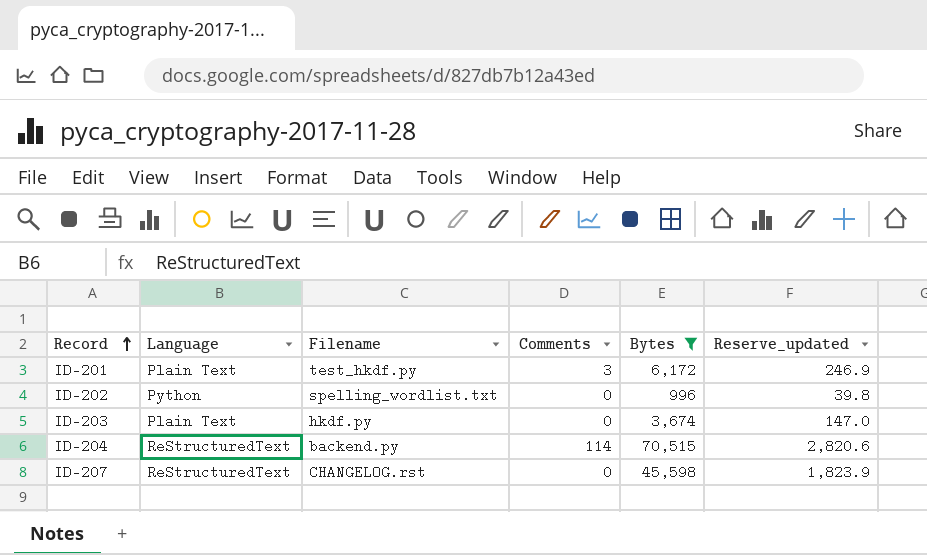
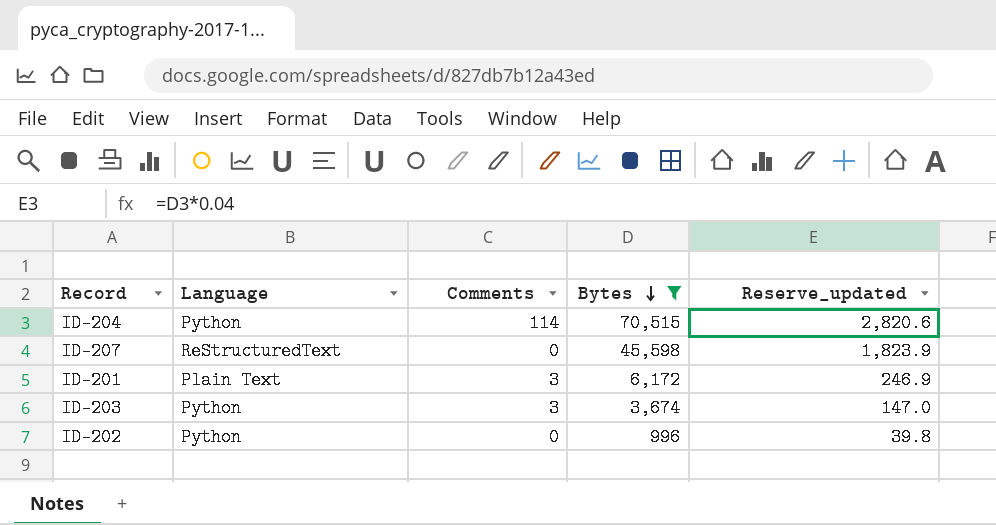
row order: Record ascending -> Bytes descending
column Filename | position: 3 -> none
ID-204 | Language: ReStructuredText -> Python
ID-203 | Language: Plain Text -> Python
ID-203 | Comments: 0 -> 3

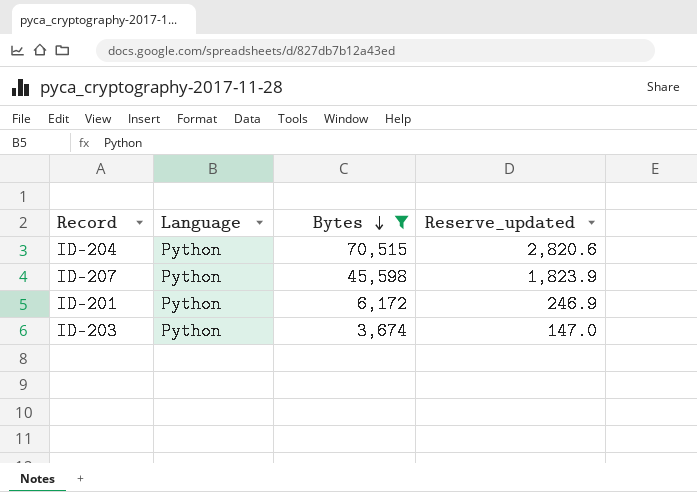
column Comments | position: 3 -> none
row ID-202: Python | 0 | 996 | 39.8 -> none
ID-207 | Language: ReStructuredText -> Python
ID-201 | Language: Plain Text -> Python

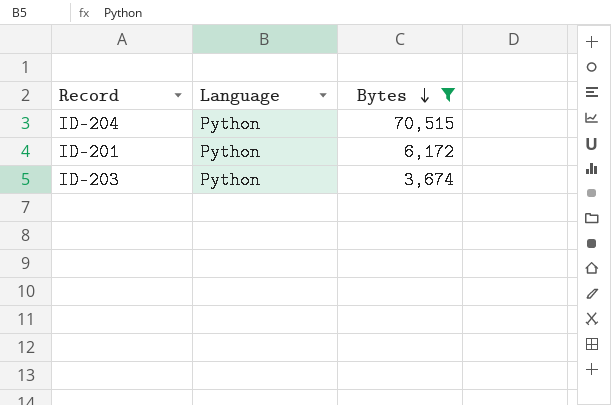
column Reserve_updated | formula: [Bytes] * 0.04 -> none
row ID-207: Python | 45,598 | 1,823.9 -> none

